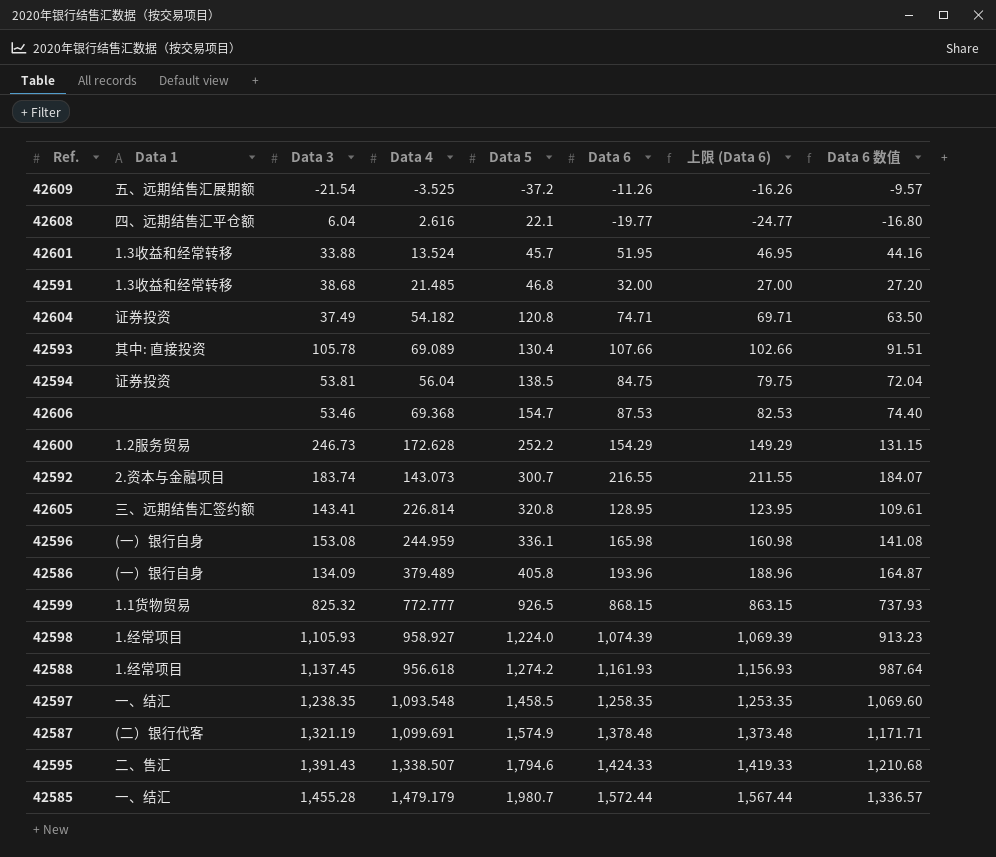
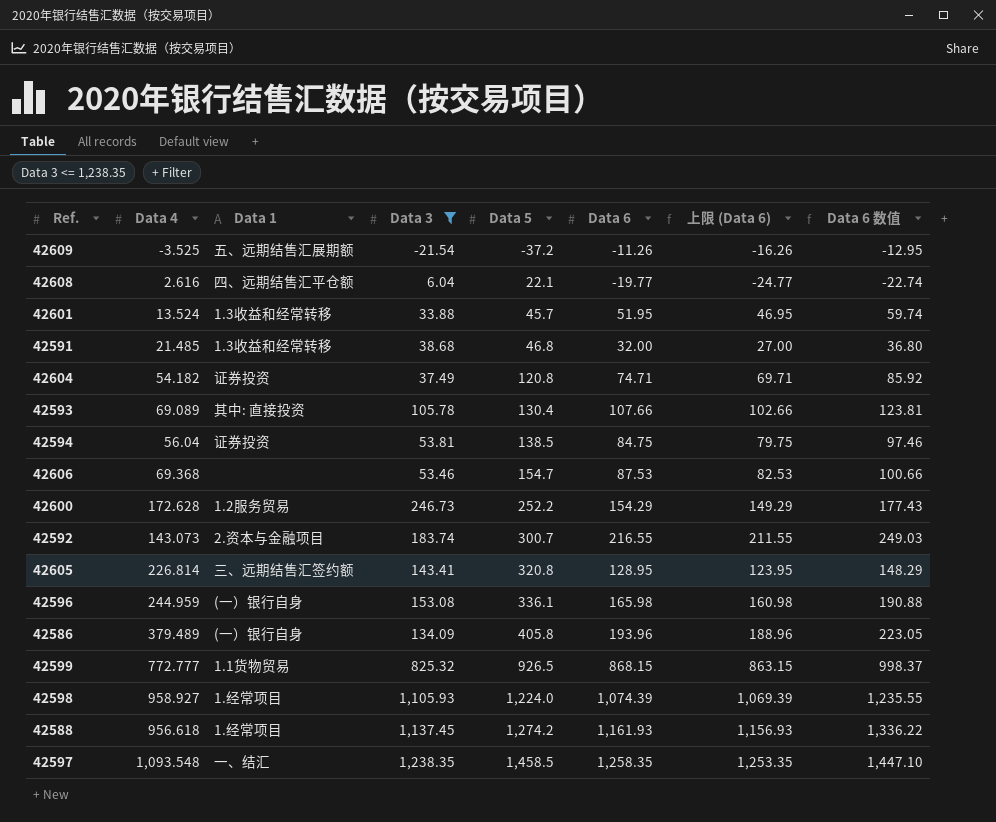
filter: none -> Data 3 <= 1,238.35
column Data 4 | position: 4 -> 2
column Data 6 数值 | formula: [Data 6] * 0.85 -> [Data 6] * 1.15

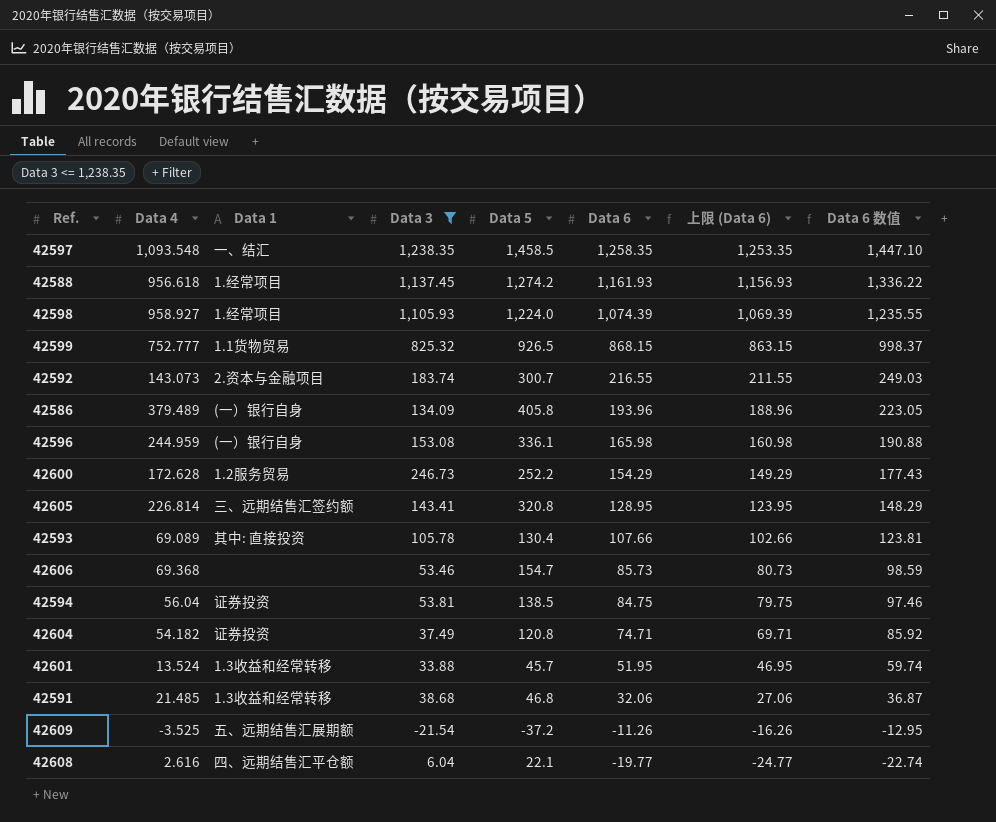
row order: Data 5 ascending -> Data 6 descending
42599 | Data 4: 772.777 -> 752.777
42606 | Data 6: 87.53 -> 85.73
42606 | 上限 (Data 6): 82.53 -> 80.73
42606 | Data 6 数值: 100.66 -> 98.59
42591 | Data 6: 32.00 -> 32.06
42591 | 上限 (Data 6): 27.00 -> 27.06
42591 | Data 6 数值: 36.80 -> 36.87

